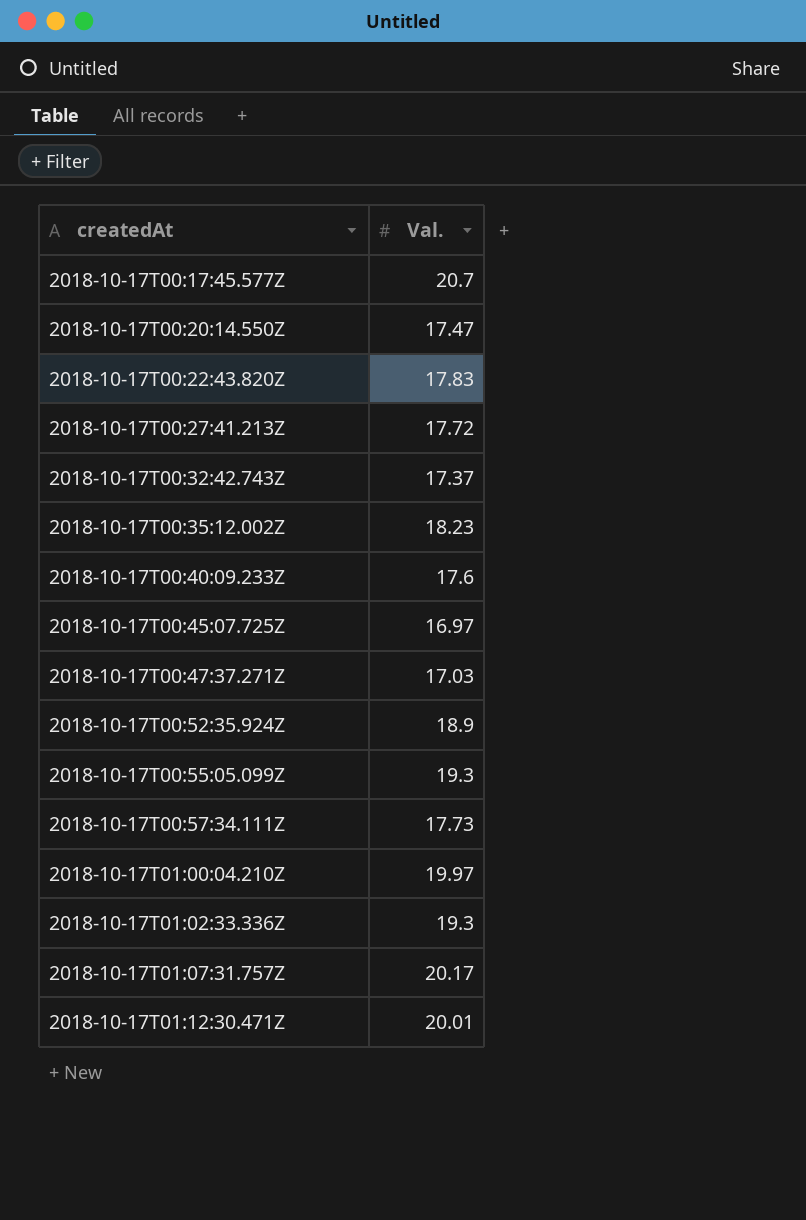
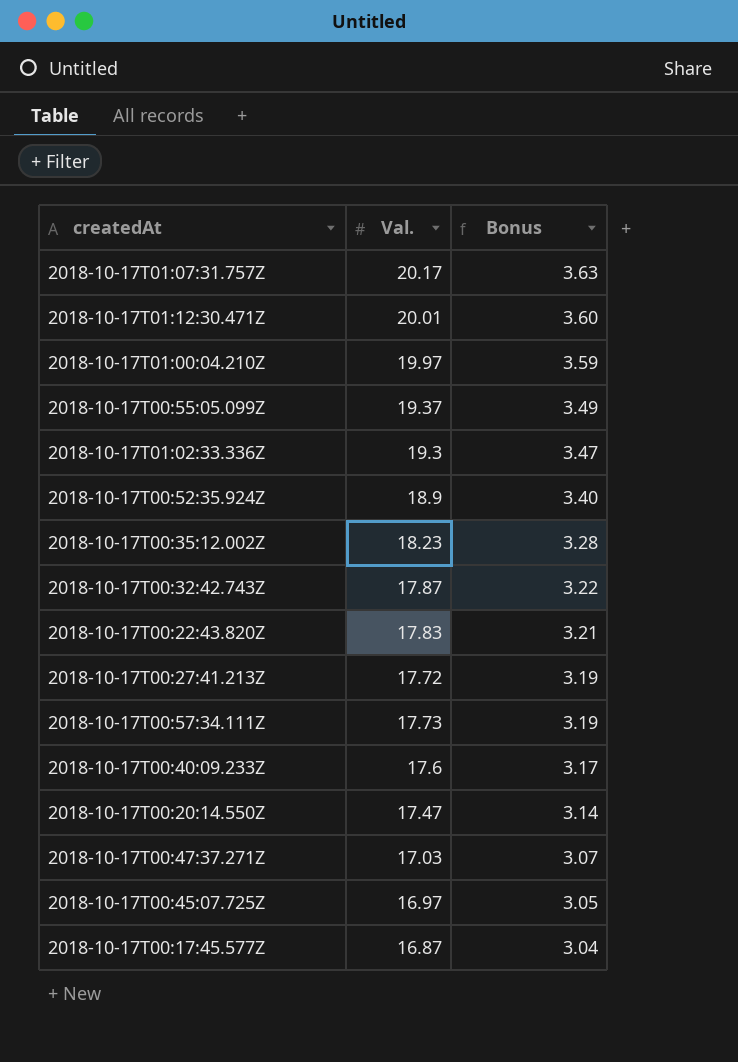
row order: createdAt ascending -> Bonus descending
column Bonus | formula: none -> [Val.] * 0.18
2018-10-17T00:55:05.099Z | Val.: 19.3 -> 19.37
2018-10-17T00:32:42.743Z | Val.: 17.37 -> 17.87
2018-10-17T00:17:45.577Z | Val.: 20.7 -> 16.87

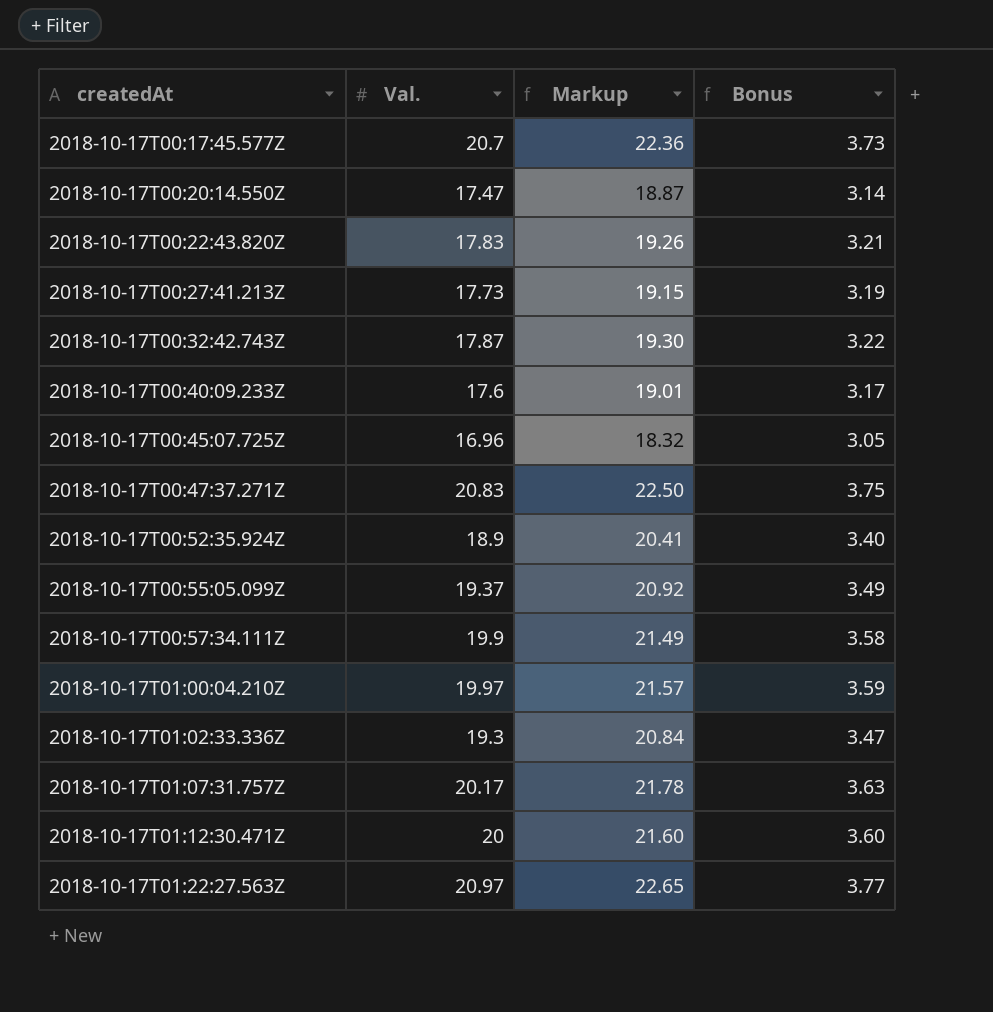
row order: Bonus descending -> createdAt ascending
column Markup | formula: none -> [Val.] * 1.08
row 2018-10-17T00:35:12.002Z: 18.23 | 3.28 -> none
2018-10-17T00:17:45.577Z | Val.: 16.87 -> 20.7
2018-10-17T00:17:45.577Z | Bonus: 3.04 -> 3.73
2018-10-17T00:27:41.213Z | Val.: 17.72 -> 17.73
2018-10-17T00:45:07.725Z | Val.: 16.97 -> 16.96
2018-10-17T00:47:37.271Z | Val.: 17.03 -> 20.83
2018-10-17T00:47:37.271Z | Bonus: 3.07 -> 3.75
2018-10-17T00:57:34.111Z | Val.: 17.73 -> 19.9
2018-10-17T00:57:34.111Z | Bonus: 3.19 -> 3.58
2018-10-17T01:12:30.471Z | Val.: 20.01 -> 20
row 2018-10-17T01:22:27.563Z: none -> 20.97 | 22.65 | 3.77

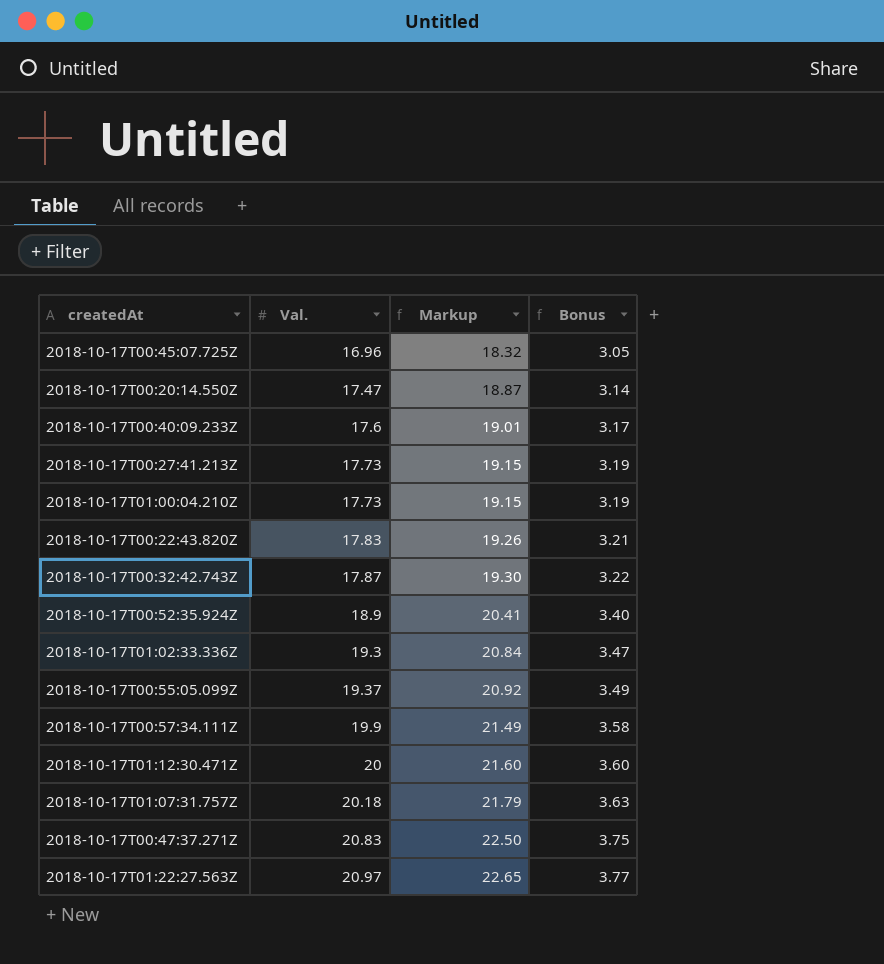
row order: createdAt ascending -> Val. ascending
row 2018-10-17T00:17:45.577Z: 20.7 | 22.36 | 3.73 -> none
2018-10-17T01:00:04.210Z | Val.: 19.97 -> 17.73
2018-10-17T01:00:04.210Z | Markup: 21.57 -> 19.15
2018-10-17T01:00:04.210Z | Bonus: 3.59 -> 3.19
2018-10-17T01:07:31.757Z | Val.: 20.17 -> 20.18
2018-10-17T01:07:31.757Z | Markup: 21.78 -> 21.79

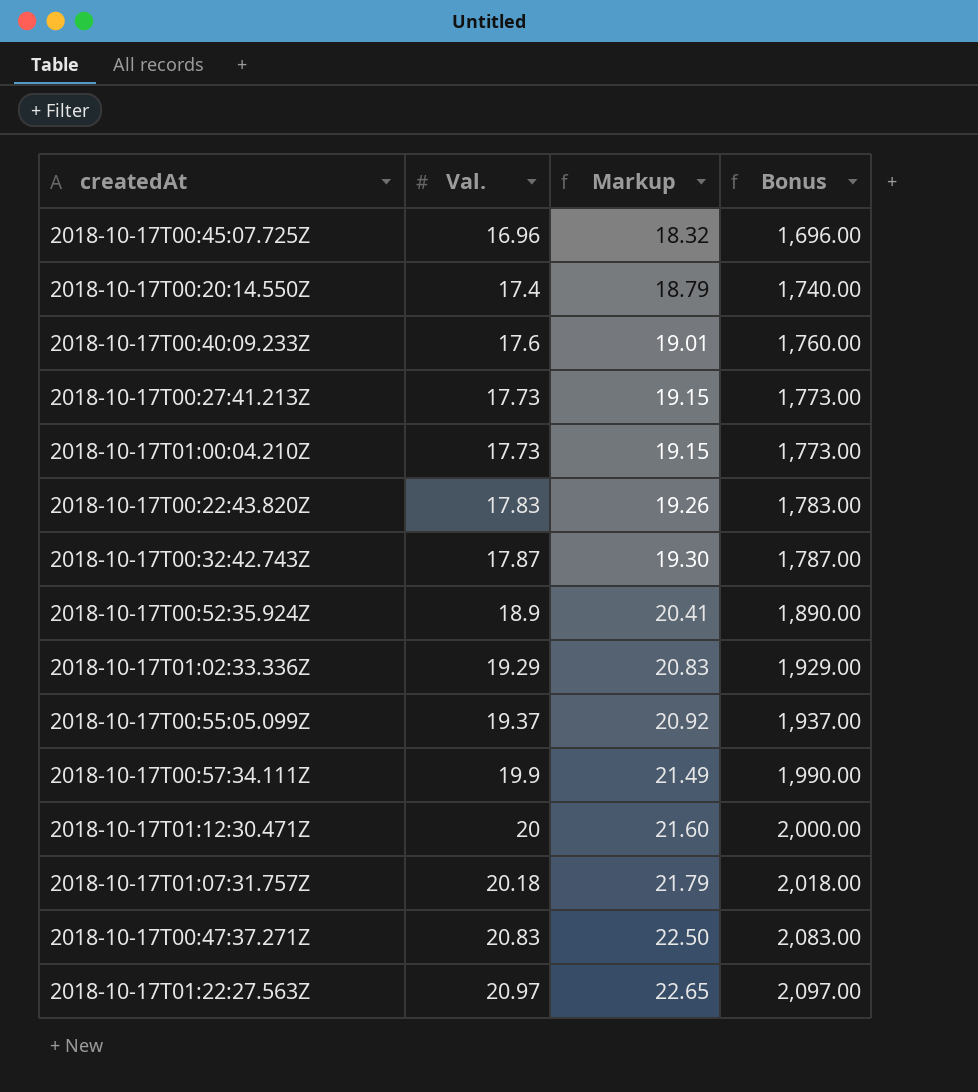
column Bonus | formula: [Val.] * 0.18 -> [Val.] * 100
2018-10-17T00:20:14.550Z | Val.: 17.47 -> 17.4
2018-10-17T00:20:14.550Z | Markup: 18.87 -> 18.79
2018-10-17T01:02:33.336Z | Val.: 19.3 -> 19.29
2018-10-17T01:02:33.336Z | Markup: 20.84 -> 20.83

